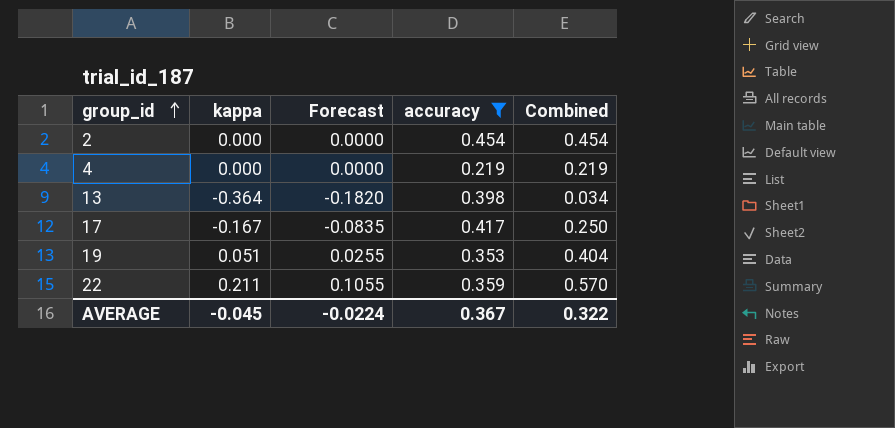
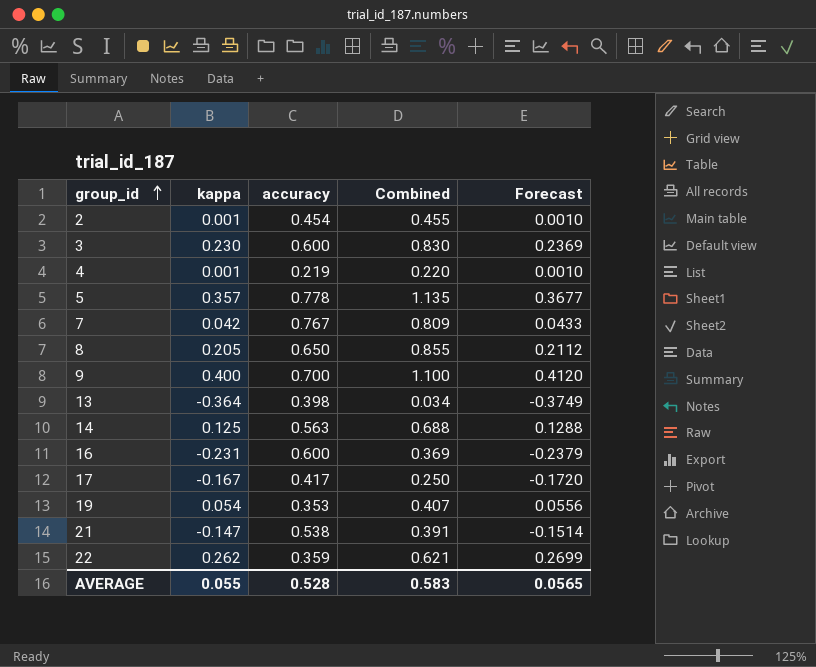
filter: accuracy <= 0.454 -> none
column Forecast | formula: [kappa] * 0.5 -> [kappa] * 1.03
column Forecast | position: 3 -> 5
2 | kappa: 0.000 -> 0.001
2 | Combined: 0.454 -> 0.455
4 | kappa: 0.000 -> 0.001
4 | Combined: 0.219 -> 0.220
19 | kappa: 0.051 -> 0.054
19 | Combined: 0.404 -> 0.407
22 | kappa: 0.211 -> 0.262
22 | Combined: 0.570 -> 0.621
AVERAGE | kappa: -0.045 -> 0.055
AVERAGE | accuracy: 0.367 -> 0.528
AVERAGE | Combined: 0.322 -> 0.583
AVERAGE | Forecast: -0.0224 -> 0.0565

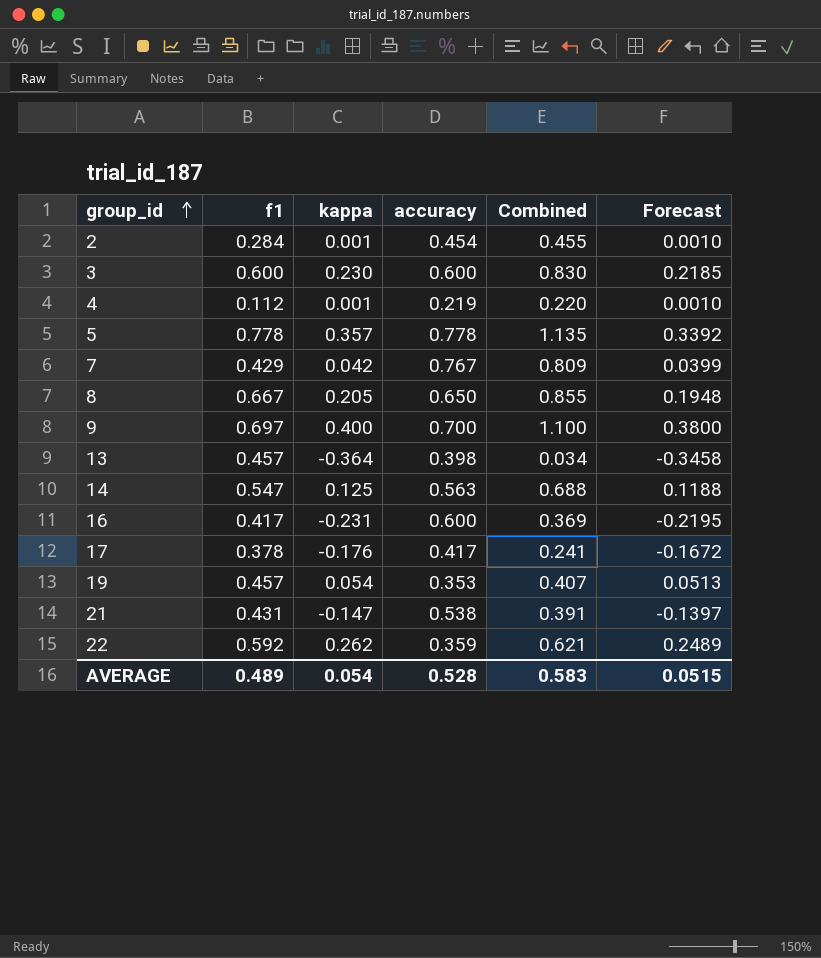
column f1 | position: none -> 2
column Forecast | formula: [kappa] * 1.03 -> [kappa] * 0.95
17 | kappa: -0.167 -> -0.176
17 | Combined: 0.250 -> 0.241
AVERAGE | kappa: 0.055 -> 0.054
AVERAGE | Forecast: 0.0565 -> 0.0515

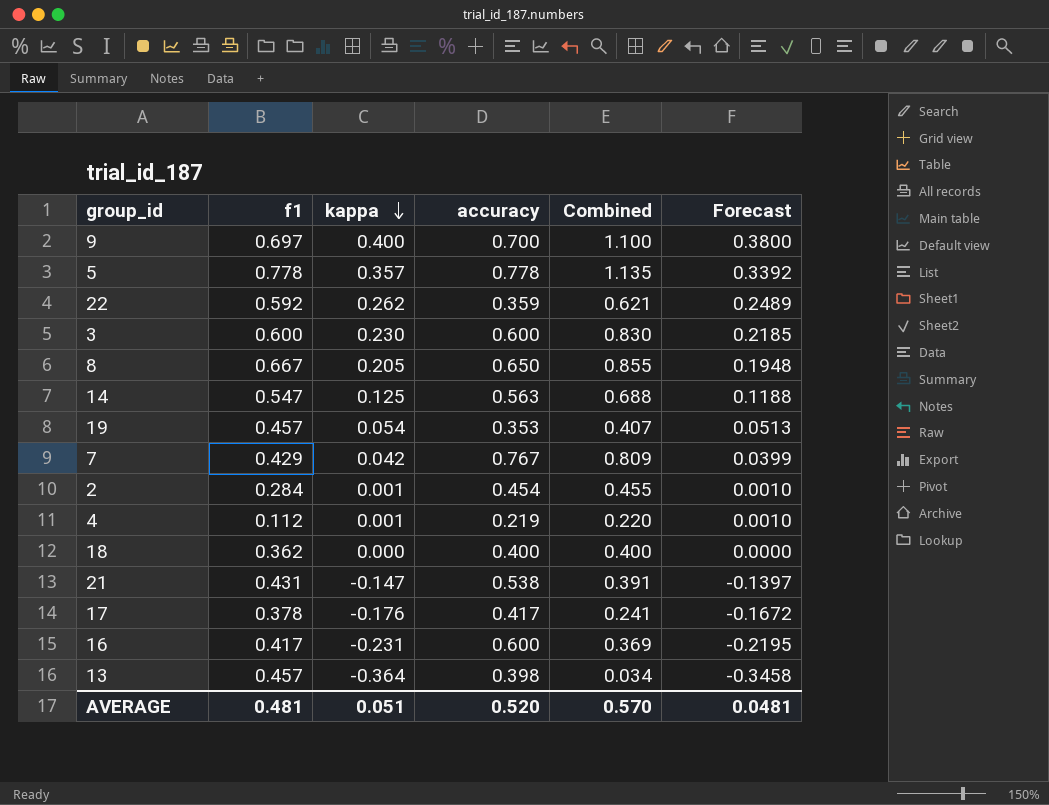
row order: group_id ascending -> kappa descending
row 18: none -> 0.362 | 0.000 | 0.400 | 0.400 | 0.0000
AVERAGE | f1: 0.489 -> 0.481
AVERAGE | kappa: 0.054 -> 0.051
AVERAGE | accuracy: 0.528 -> 0.520
AVERAGE | Combined: 0.583 -> 0.570
AVERAGE | Forecast: 0.0515 -> 0.0481

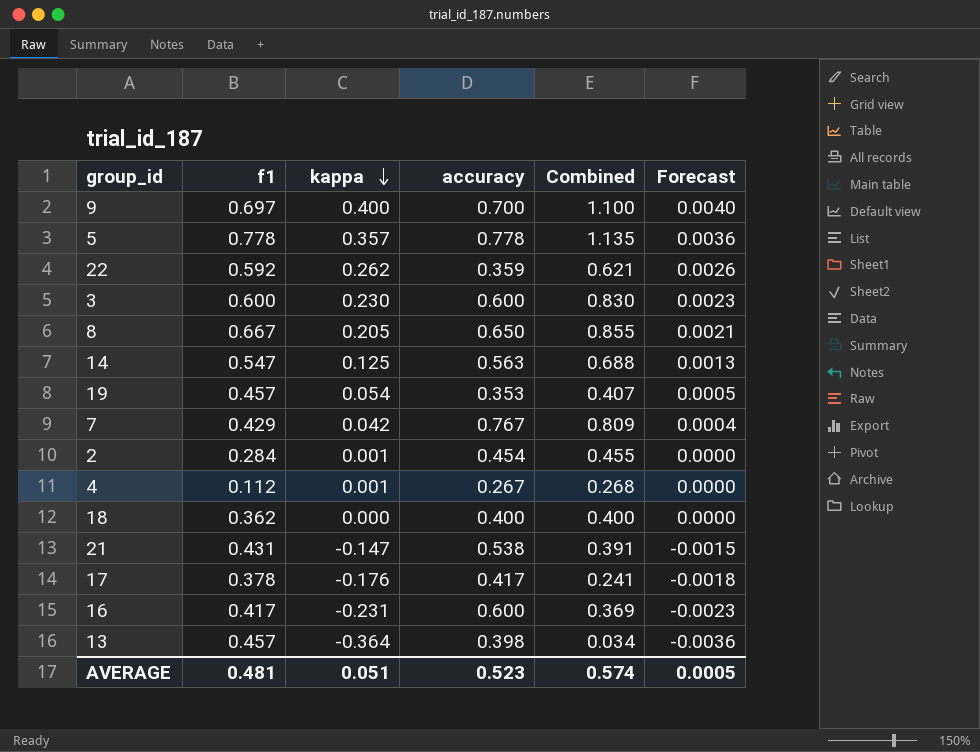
column Forecast | formula: [kappa] * 0.95 -> [kappa] * 0.01
4 | accuracy: 0.219 -> 0.267
4 | Combined: 0.220 -> 0.268
AVERAGE | accuracy: 0.520 -> 0.523
AVERAGE | Combined: 0.570 -> 0.574
AVERAGE | Forecast: 0.0481 -> 0.0005

